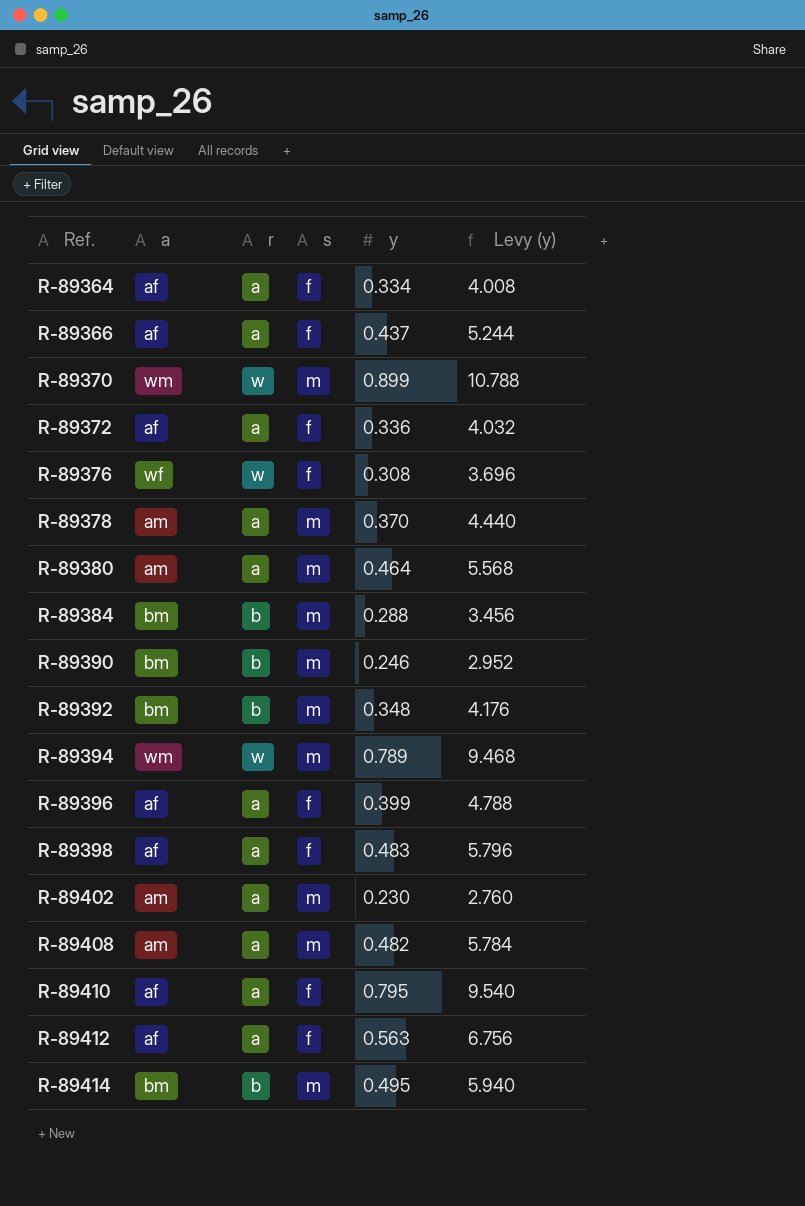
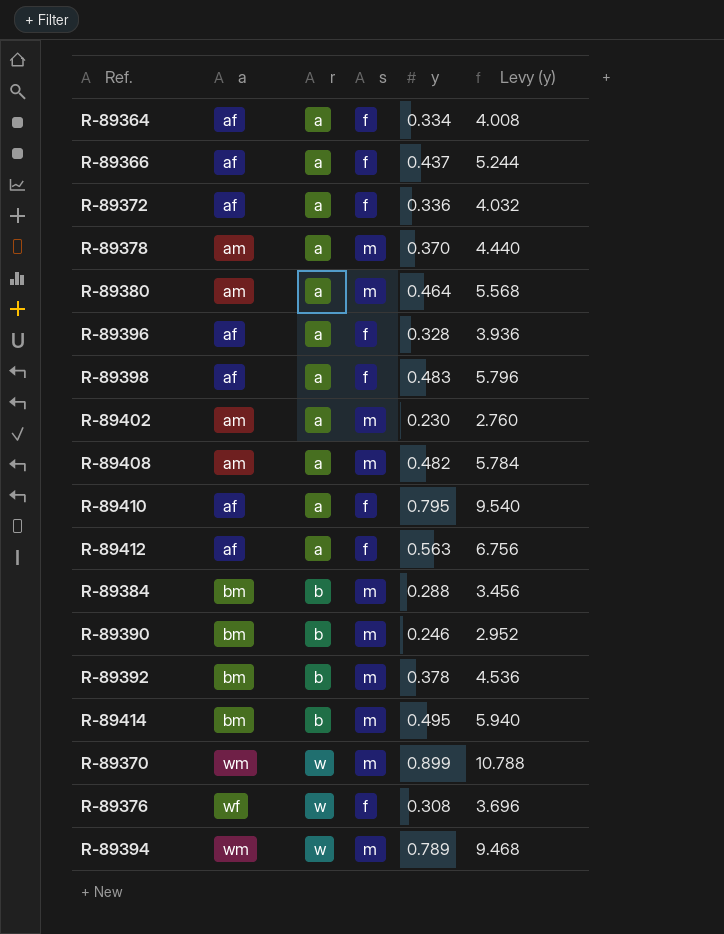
row order: Ref. ascending -> r ascending
R-89396 | y: 0.399 -> 0.328
R-89396 | Levy (y): 4.788 -> 3.936
R-89392 | y: 0.348 -> 0.378
R-89392 | Levy (y): 4.176 -> 4.536

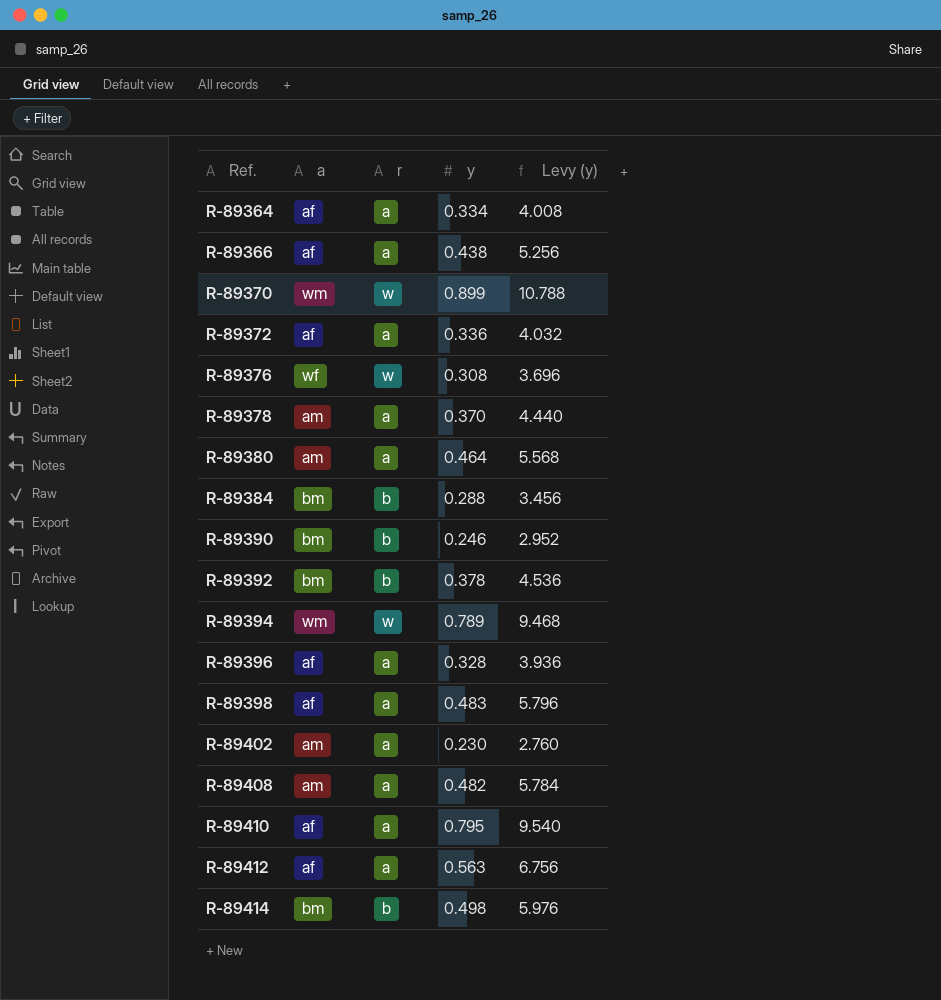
row order: r ascending -> Ref. ascending
column s | position: 4 -> none
R-89366 | y: 0.437 -> 0.438
R-89366 | Levy (y): 5.244 -> 5.256
R-89414 | y: 0.495 -> 0.498
R-89414 | Levy (y): 5.940 -> 5.976

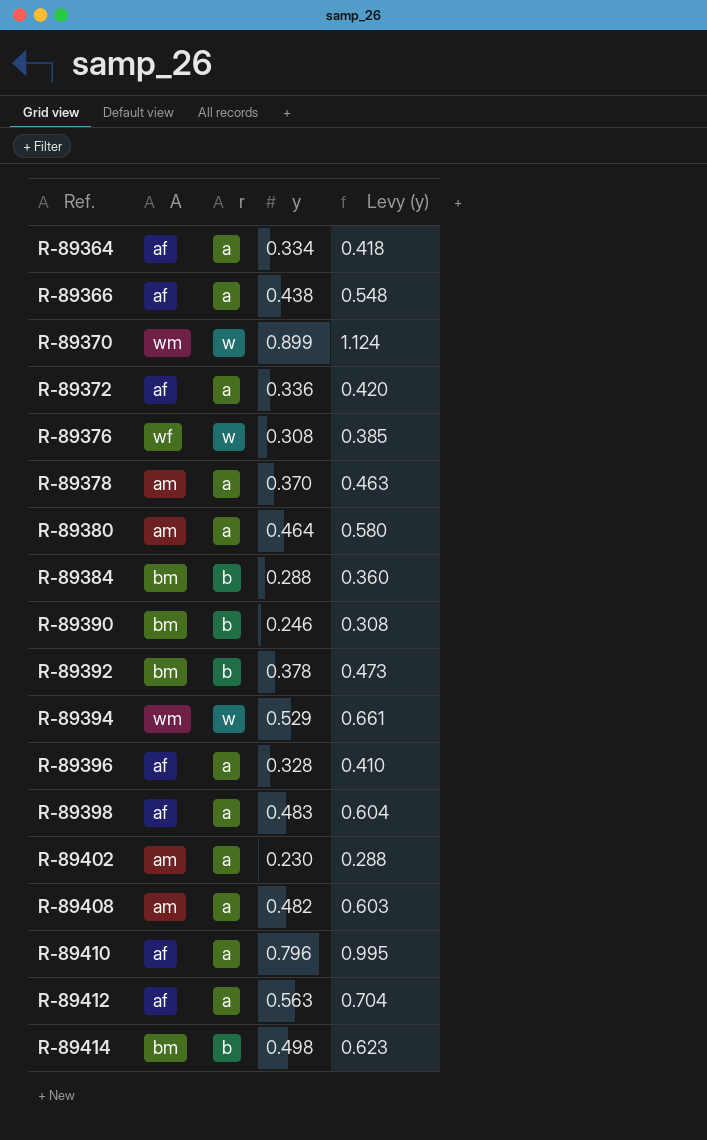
column name: a -> A
column Levy (y) | formula: [y] * 12 -> [y] * 1.25
R-89394 | y: 0.789 -> 0.529
R-89410 | y: 0.795 -> 0.796

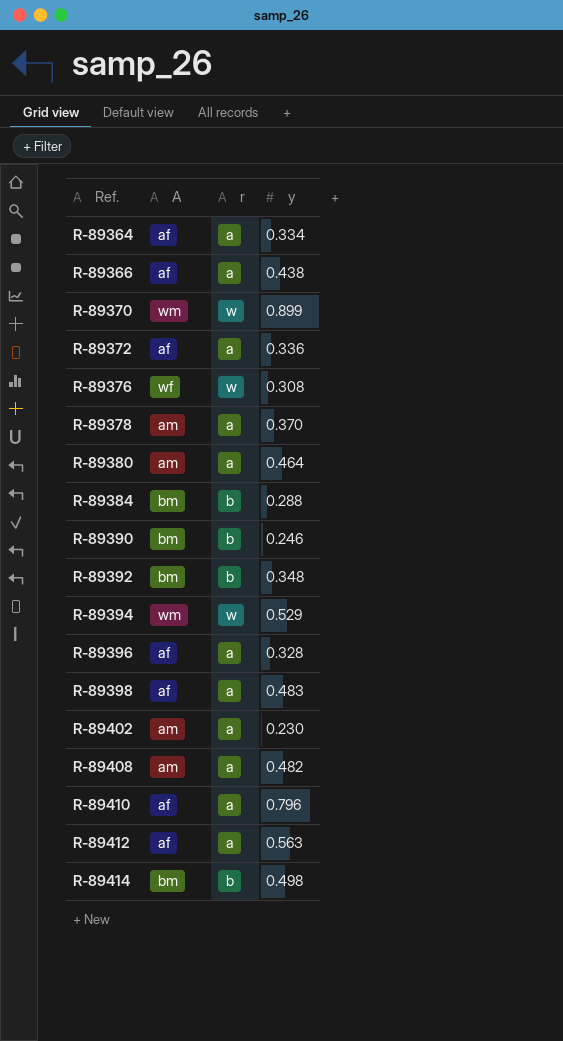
column Levy (y) | formula: [y] * 1.25 -> none
R-89392 | y: 0.378 -> 0.348

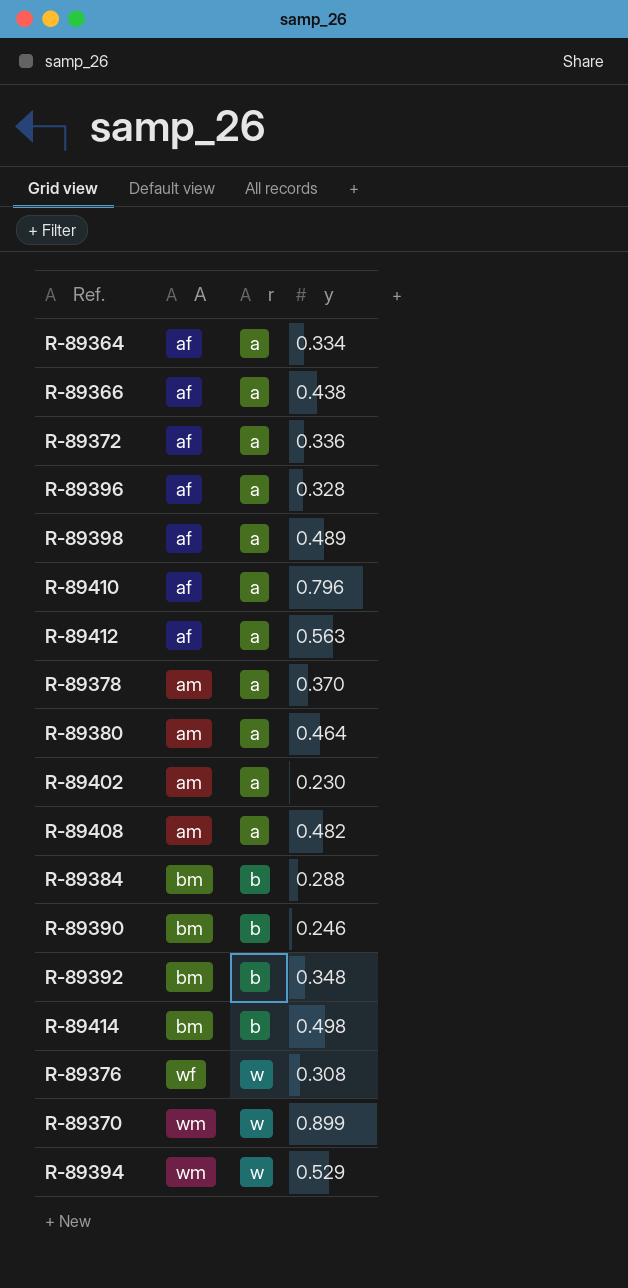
row order: Ref. ascending -> A ascending
R-89398 | y: 0.483 -> 0.489

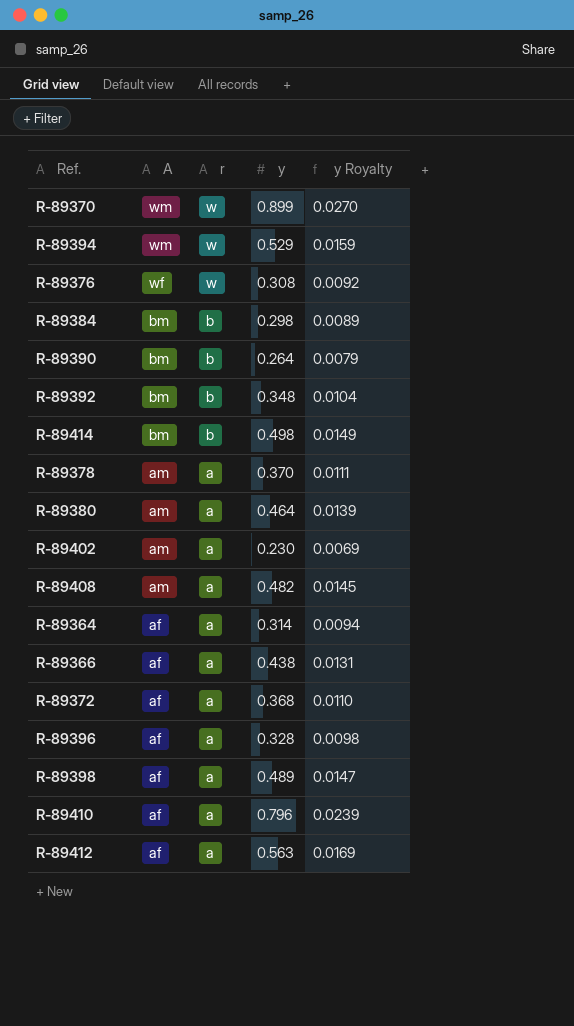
row order: A ascending -> A descending
column y Royalty | formula: none -> [y] * 0.03
R-89384 | y: 0.288 -> 0.298
R-89390 | y: 0.246 -> 0.264
R-89364 | y: 0.334 -> 0.314
R-89372 | y: 0.336 -> 0.368

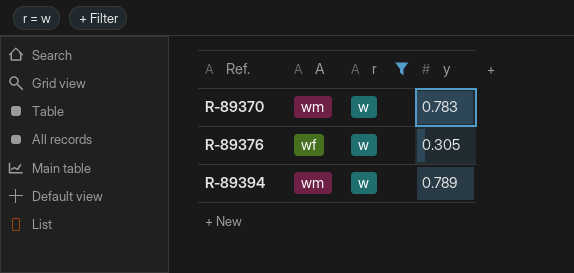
filter: none -> r = w
row order: A descending -> Ref. ascending
column y Royalty | formula: [y] * 0.03 -> none
R-89370 | y: 0.899 -> 0.783
R-89376 | y: 0.308 -> 0.305
R-89394 | y: 0.529 -> 0.789

